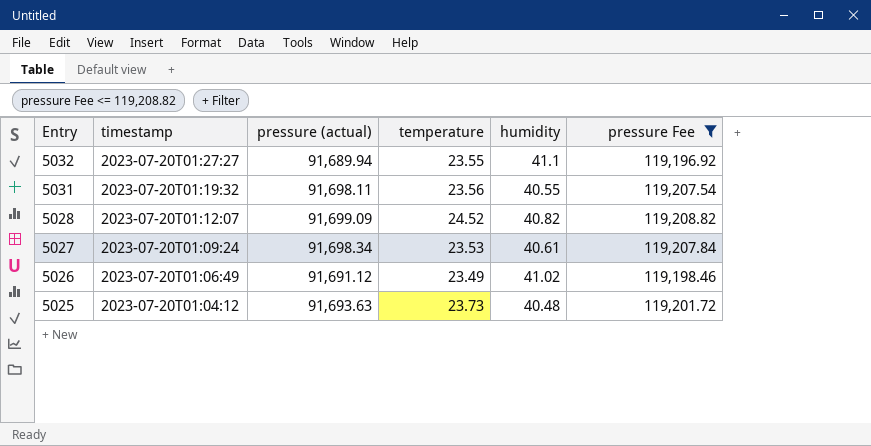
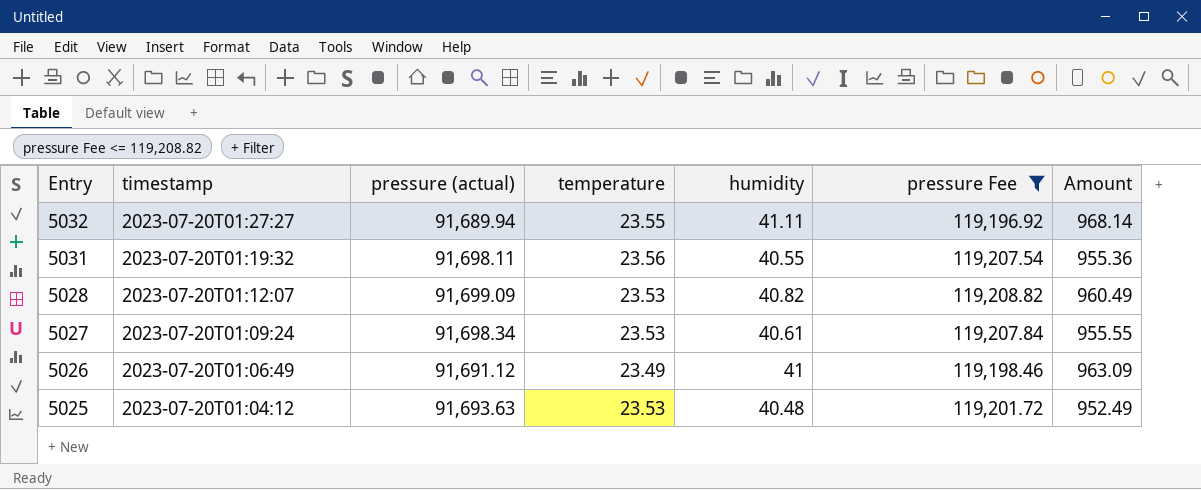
column Amount | formula: none -> [temperature] * [humidity]
5032 | humidity: 41.1 -> 41.11
5028 | temperature: 24.52 -> 23.53
5026 | humidity: 41.02 -> 41
5025 | temperature: 23.73 -> 23.53

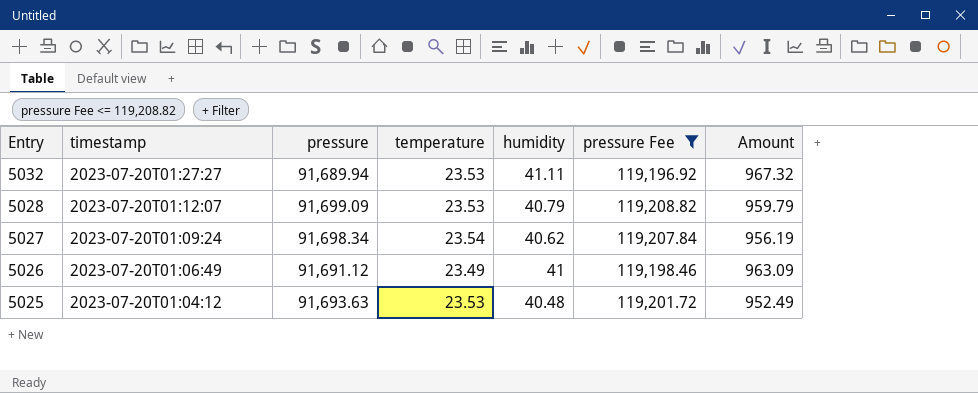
column name: pressure (actual) -> pressure
row 5031: 2023-07-20T01:19:32 | 91,698.11 | 23.56 | 40.55 | 119,207.54 | 955.36 -> none
5032 | temperature: 23.55 -> 23.53
5032 | Amount: 968.14 -> 967.32
5028 | humidity: 40.82 -> 40.79
5028 | Amount: 960.49 -> 959.79
5027 | temperature: 23.53 -> 23.54
5027 | humidity: 40.61 -> 40.62
5027 | Amount: 955.55 -> 956.19

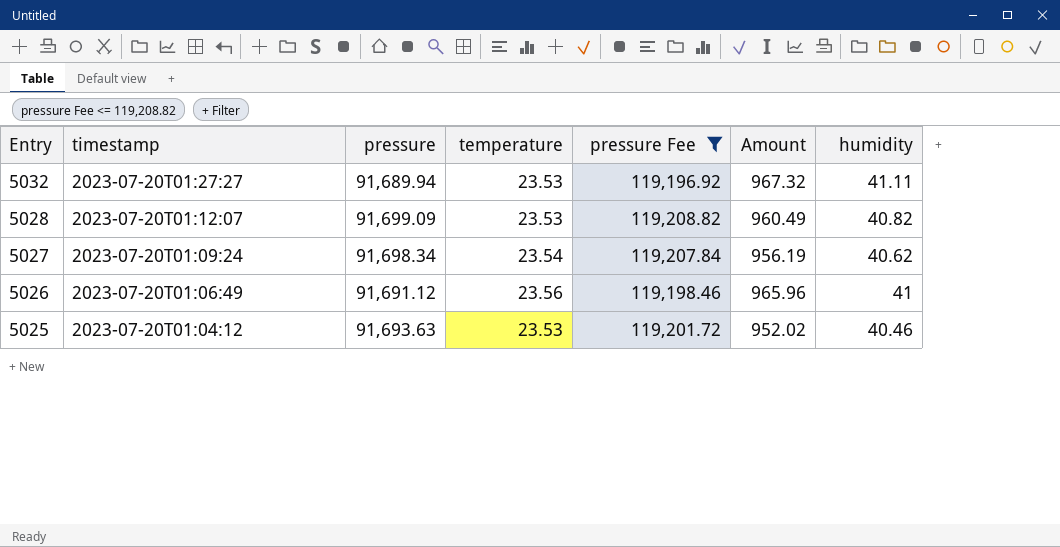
column humidity | position: 5 -> 7
5028 | Amount: 959.79 -> 960.49
5028 | humidity: 40.79 -> 40.82
5026 | temperature: 23.49 -> 23.56
5026 | Amount: 963.09 -> 965.96
5025 | Amount: 952.49 -> 952.02
5025 | humidity: 40.48 -> 40.46

